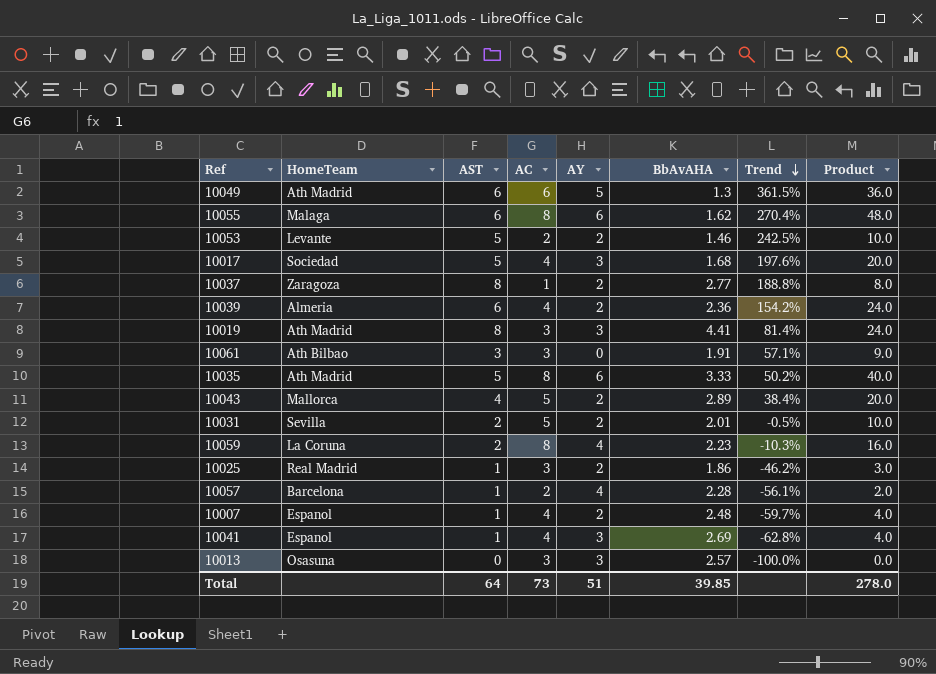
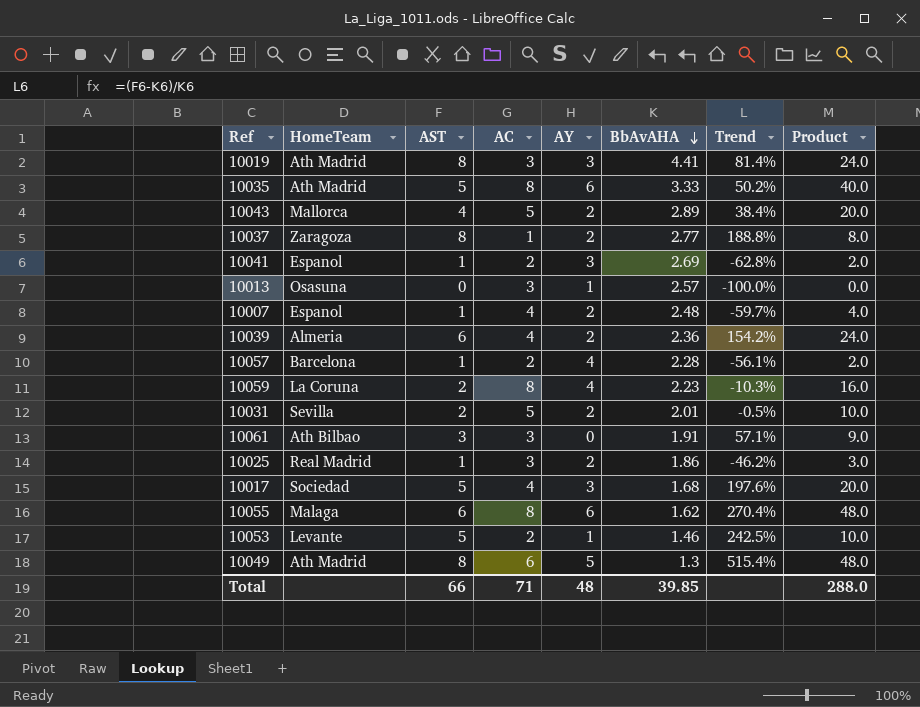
row order: Trend descending -> BbAvAHA descending
10041 | AC: 4 -> 2
10041 | Product: 4.0 -> 2.0
10013 | AY: 3 -> 1
10053 | AY: 2 -> 1
10049 | AST: 6 -> 8
10049 | Trend: 361.5% -> 515.4%
10049 | Product: 36.0 -> 48.0
Total | AST: 64 -> 66
Total | AC: 73 -> 71
Total | AY: 51 -> 48
Total | Product: 278.0 -> 288.0

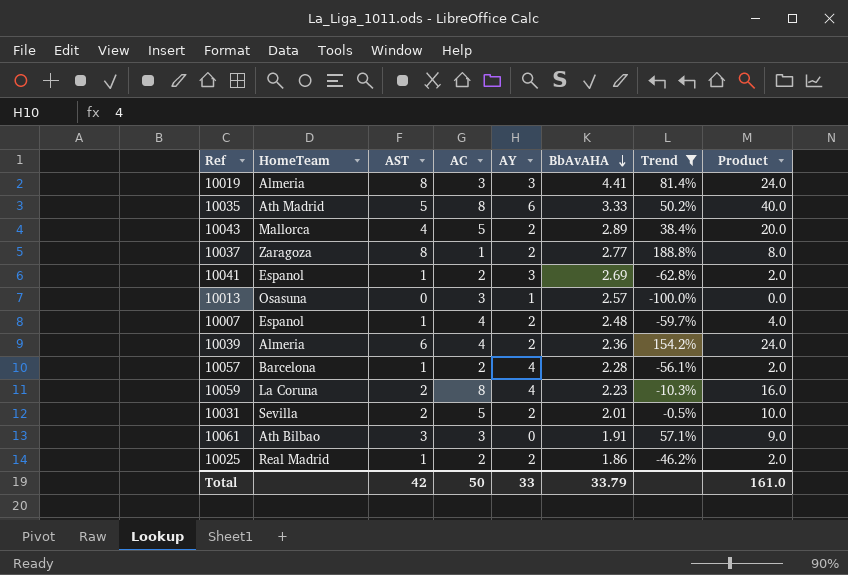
filter: none -> Trend <= 188.8%
10019 | HomeTeam: Ath Madrid -> Almeria
10025 | AC: 3 -> 2
10025 | Product: 3.0 -> 2.0
Total | AST: 66 -> 42
Total | AC: 71 -> 50
Total | AY: 48 -> 33
Total | BbAvAHA: 39.85 -> 33.79
Total | Product: 288.0 -> 161.0

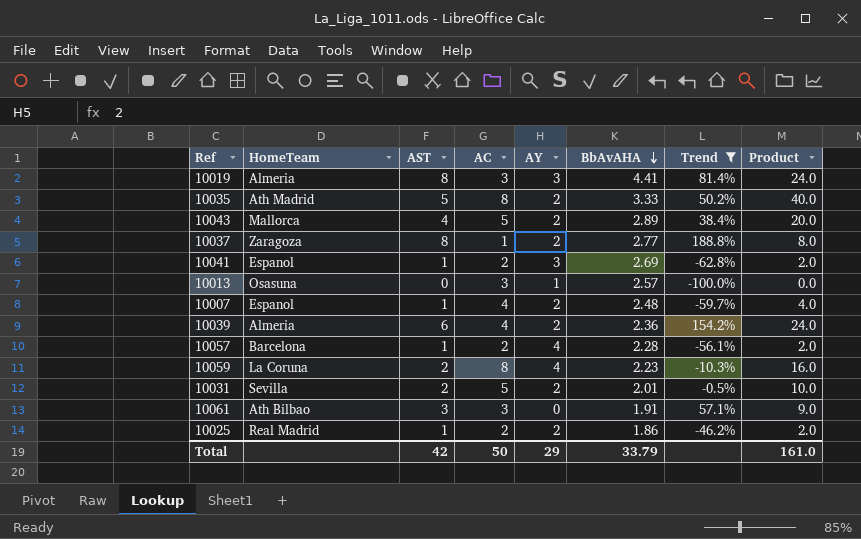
10035 | AY: 6 -> 2
Total | AY: 33 -> 29

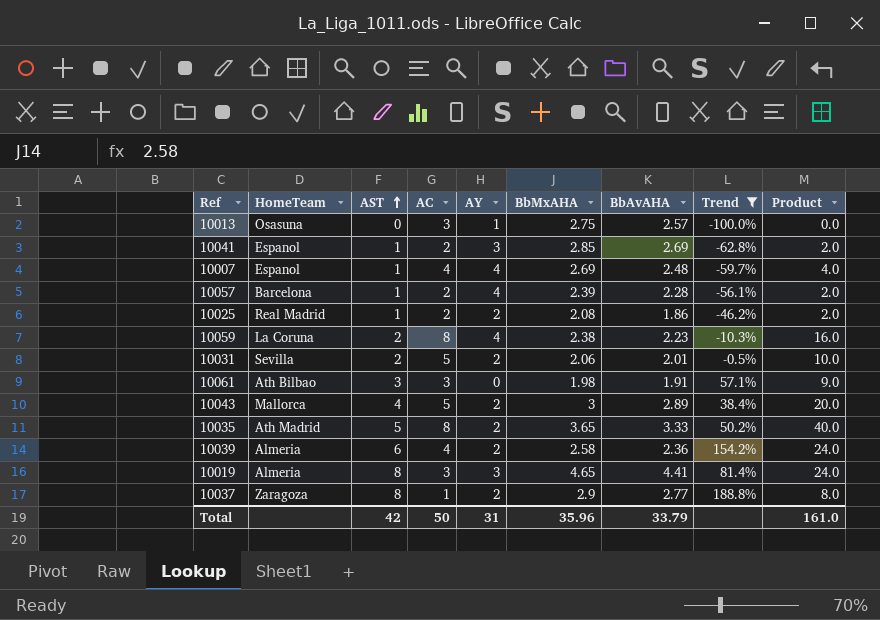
row order: BbAvAHA descending -> AST ascending
column BbMxAHA | position: none -> 6
10007 | AY: 2 -> 4
Total | AY: 29 -> 31

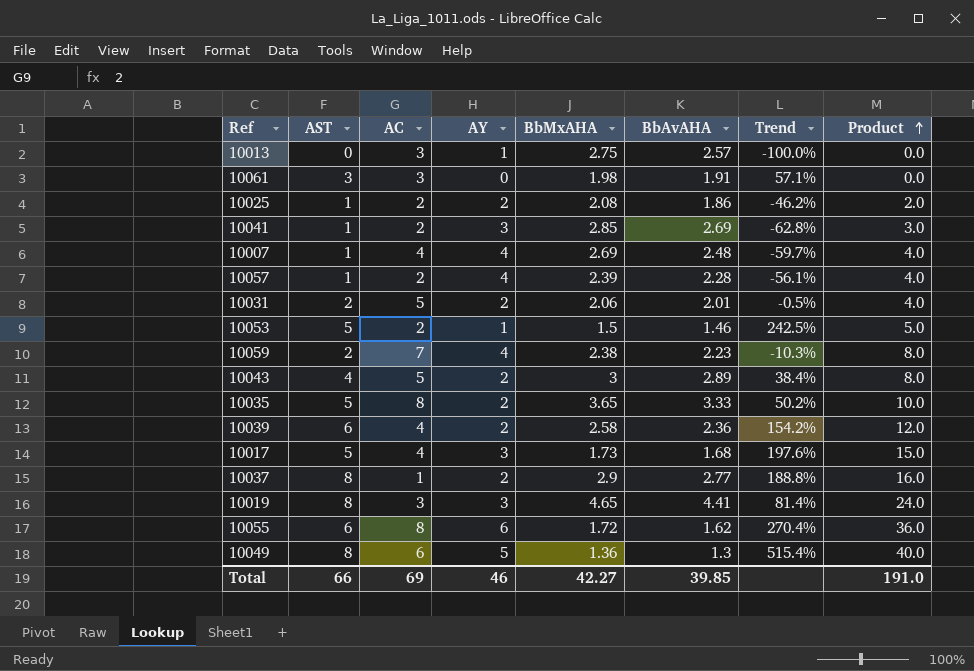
filter: Trend <= 188.8% -> none
row order: AST ascending -> Product ascending
column HomeTeam | position: 2 -> none
column Product | formula: [AST] * [AC] -> [AST] * [AY]
10059 | AC: 8 -> 7
Total | AST: 42 -> 66
Total | AC: 50 -> 69
Total | AY: 31 -> 46
Total | BbMxAHA: 35.96 -> 42.27
Total | BbAvAHA: 33.79 -> 39.85
Total | Product: 161.0 -> 191.0

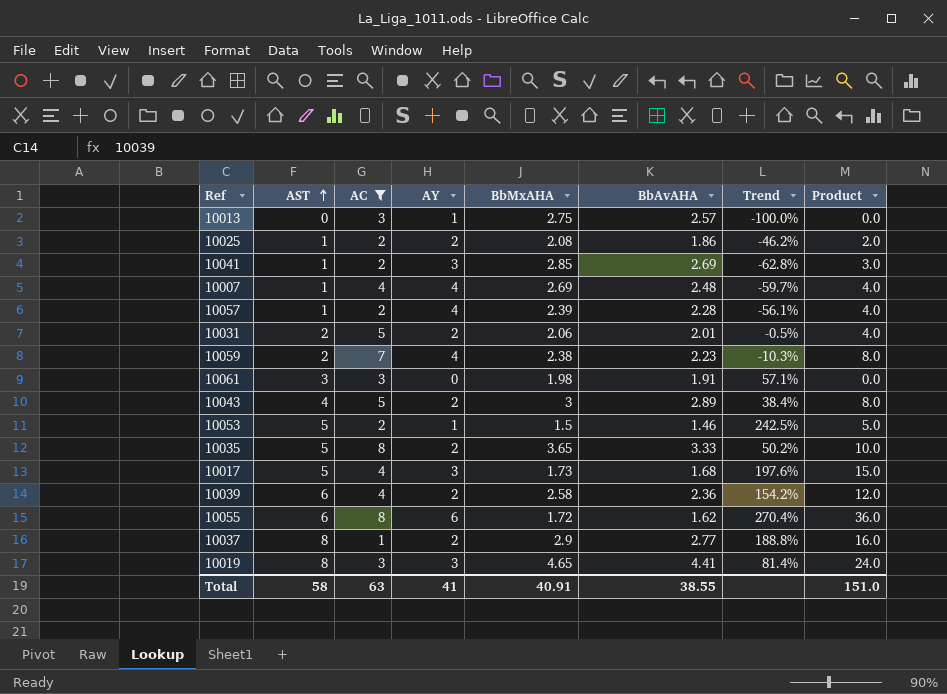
filter: none -> AC != 6
row order: Product ascending -> AST ascending
Total | AST: 66 -> 58
Total | AC: 69 -> 63
Total | AY: 46 -> 41
Total | BbMxAHA: 42.27 -> 40.91
Total | BbAvAHA: 39.85 -> 38.55
Total | Product: 191.0 -> 151.0

